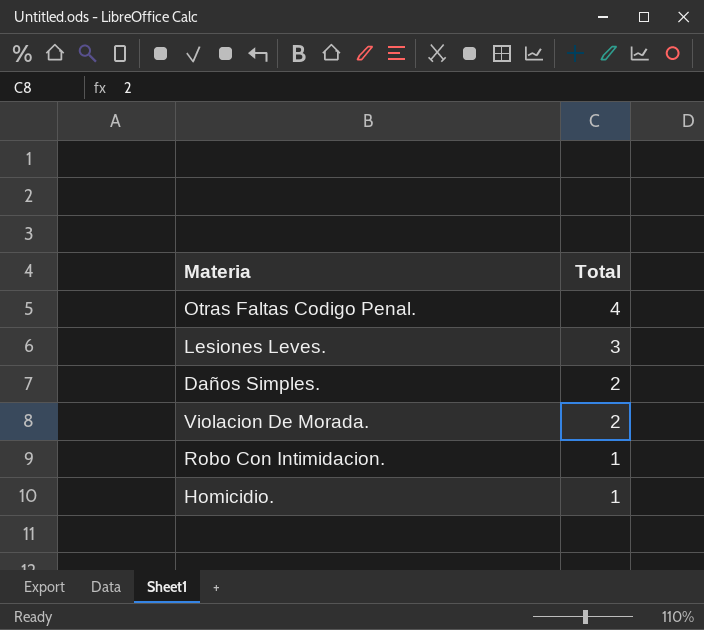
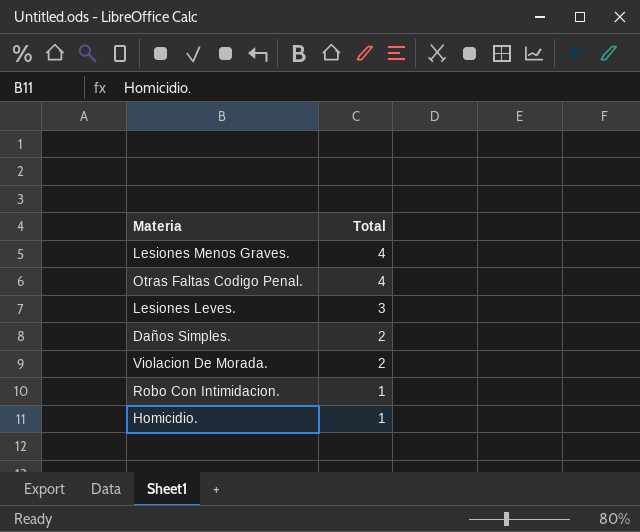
row Lesiones Menos Graves.: none -> 4

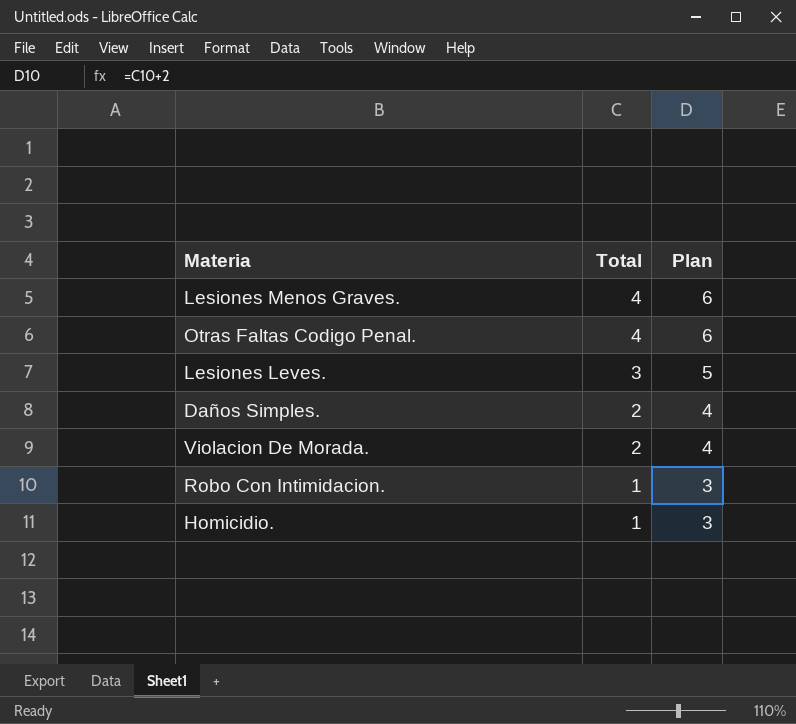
column Plan | formula: none -> [Total] + 2

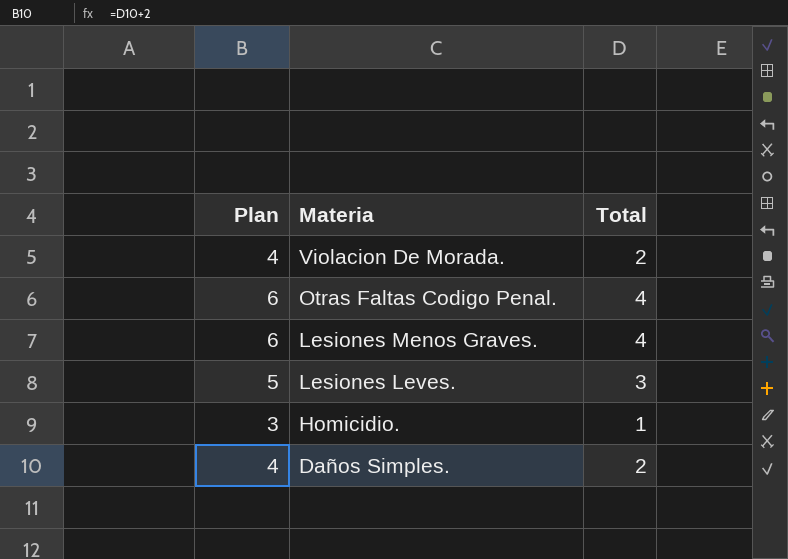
row order: Total descending -> Materia descending
column Plan | position: 3 -> 1
row Robo Con Intimidacion.: 1 | 3 -> none

